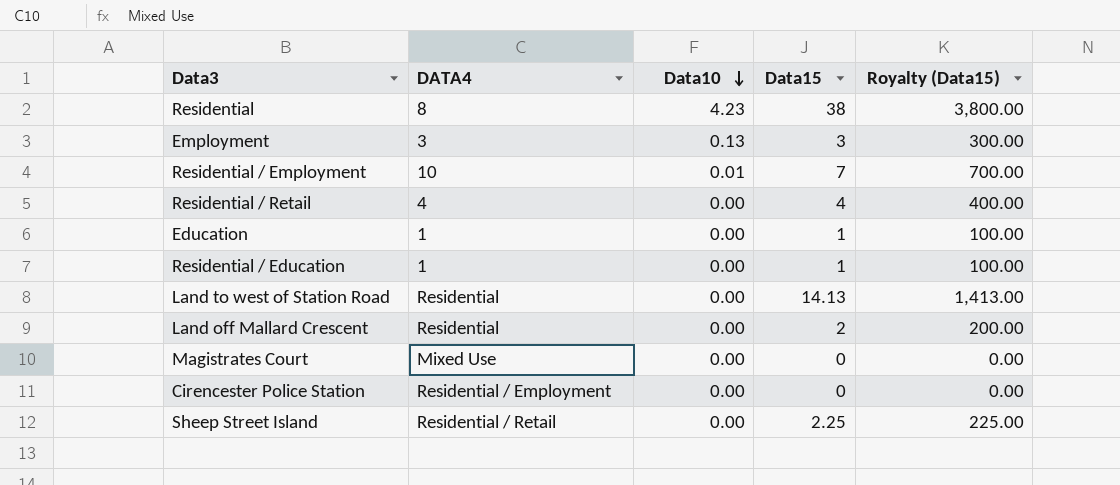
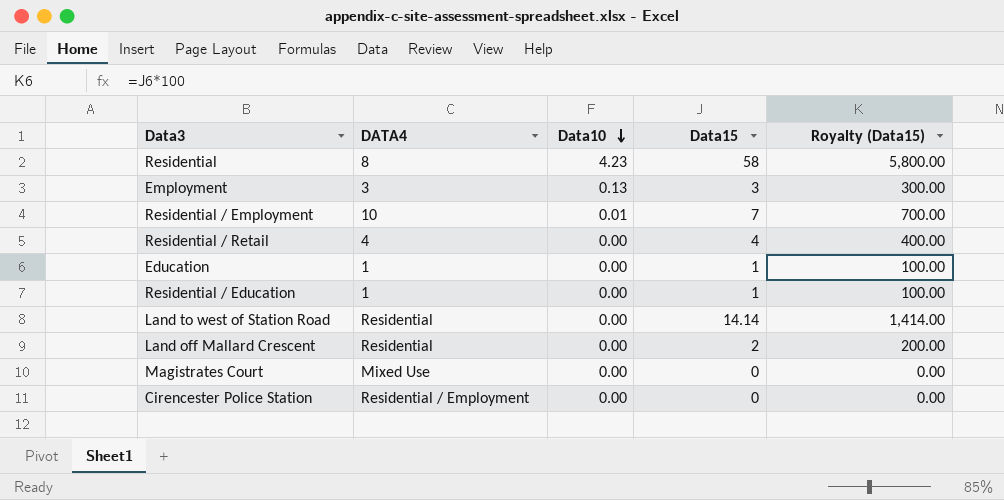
row Sheep Street Island: Residential / Retail | 0.00 | 2.25 | 225.00 -> none
Residential | Data15: 38 -> 58
Residential | Royalty (Data15): 3,800.00 -> 5,800.00
Land to west of Station Road | Data15: 14.13 -> 14.14
Land to west of Station Road | Royalty (Data15): 1,413.00 -> 1,414.00

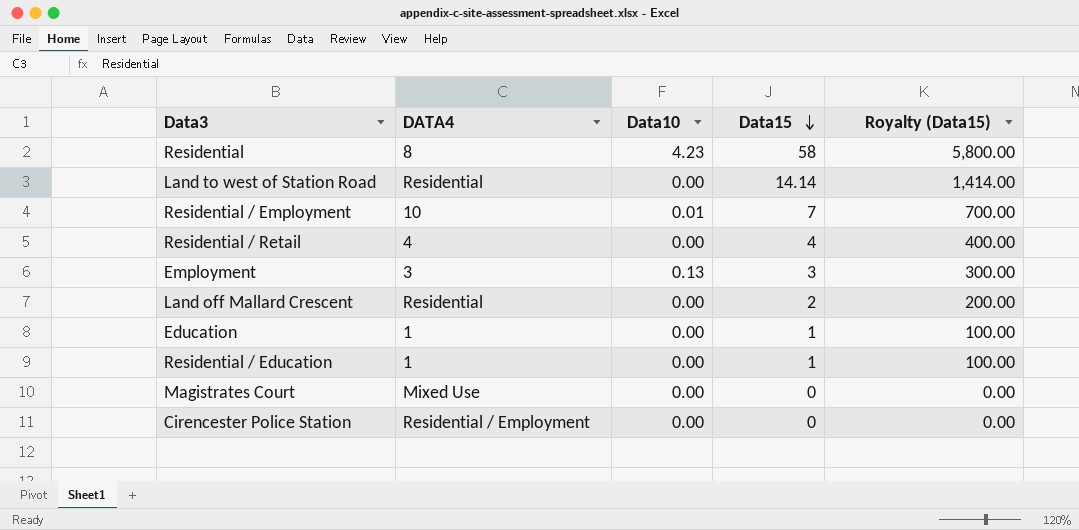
row order: Data10 descending -> Data15 descending

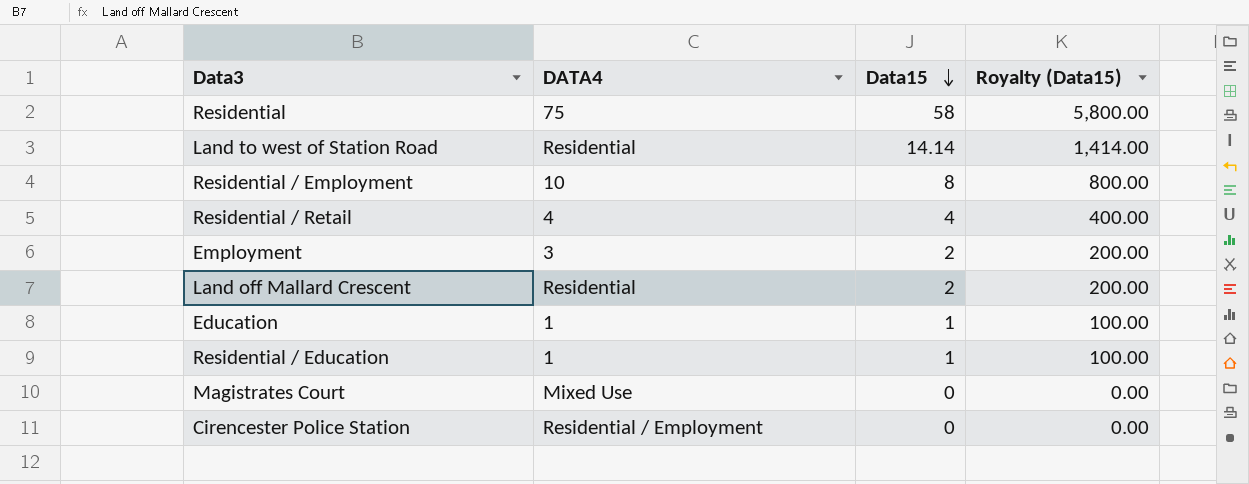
column Data10 | position: 3 -> none
Residential | DATA4: 8 -> 75
Residential / Employment | Data15: 7 -> 8
Residential / Employment | Royalty (Data15): 700.00 -> 800.00
Employment | Data15: 3 -> 2
Employment | Royalty (Data15): 300.00 -> 200.00

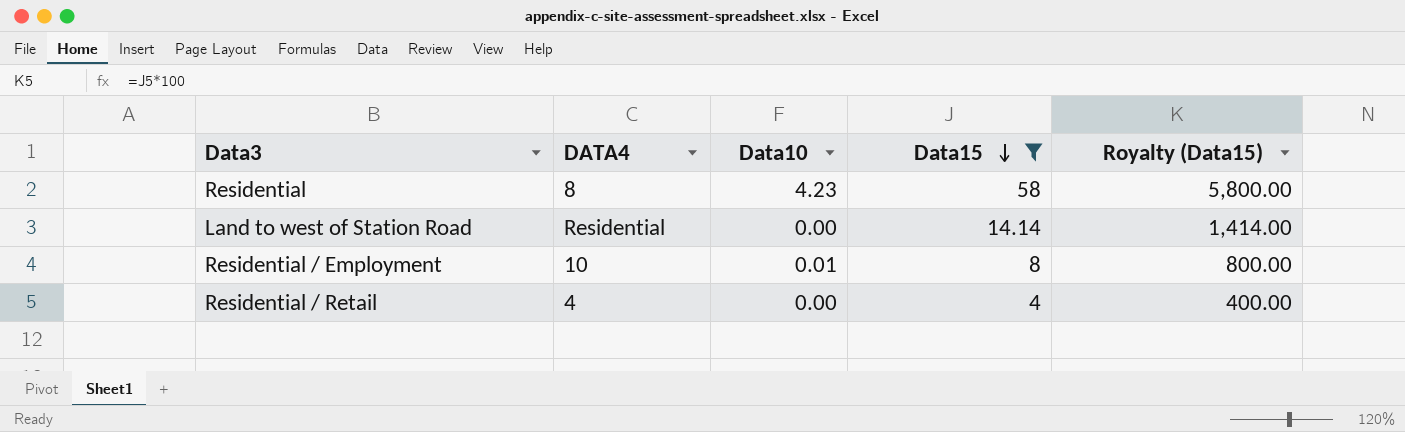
filter: none -> Data15 >= 4
column Data10 | position: none -> 3
Residential | DATA4: 75 -> 8

